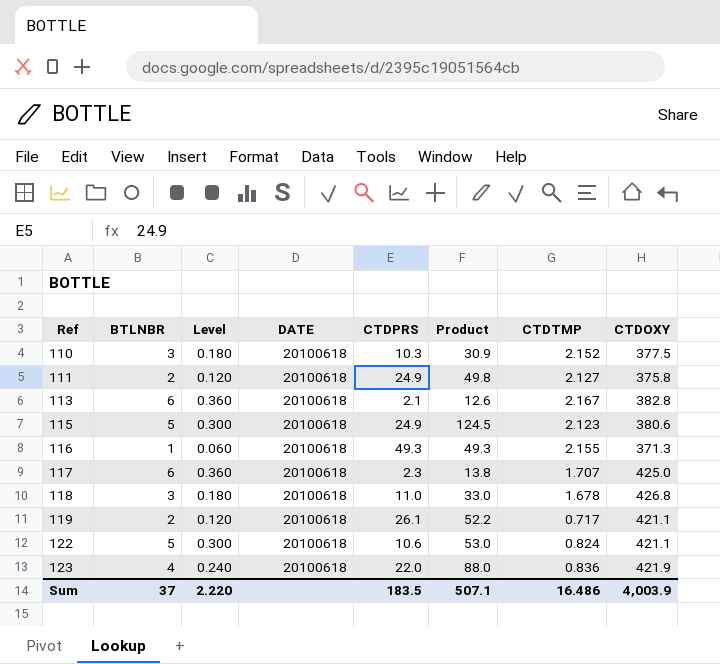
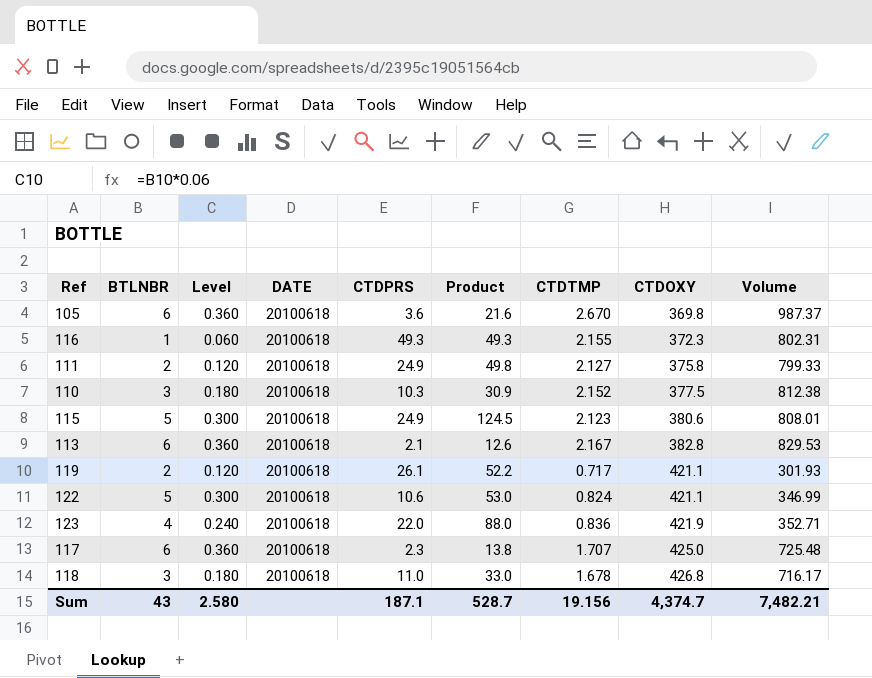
row order: Ref ascending -> CTDOXY ascending
column Volume | formula: none -> [CTDTMP] * [CTDOXY]
row 105: none -> 6 | 0.360 | 20100618 | 3.6 | 21.6 | 2.670 | 369.8 | 987.37
116 | CTDOXY: 371.3 -> 372.3
Sum | BTLNBR: 37 -> 43
Sum | Level: 2.220 -> 2.580
Sum | CTDPRS: 183.5 -> 187.1
Sum | Product: 507.1 -> 528.7
Sum | CTDTMP: 16.486 -> 19.156
Sum | CTDOXY: 4,003.9 -> 4,374.7

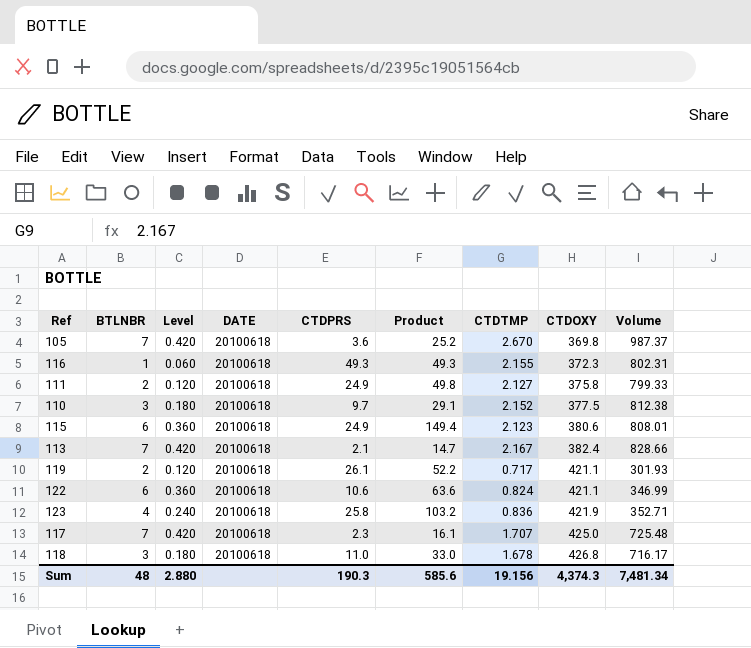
105 | BTLNBR: 6 -> 7
105 | Level: 0.360 -> 0.420
105 | Product: 21.6 -> 25.2
110 | CTDPRS: 10.3 -> 9.7
110 | Product: 30.9 -> 29.1
115 | BTLNBR: 5 -> 6
115 | Level: 0.300 -> 0.360
115 | Product: 124.5 -> 149.4
113 | BTLNBR: 6 -> 7
113 | Level: 0.360 -> 0.420
113 | Product: 12.6 -> 14.7
113 | CTDOXY: 382.8 -> 382.4
113 | Volume: 829.53 -> 828.66
122 | BTLNBR: 5 -> 6
122 | Level: 0.300 -> 0.360
122 | Product: 53.0 -> 63.6
123 | CTDPRS: 22.0 -> 25.8
123 | Product: 88.0 -> 103.2
117 | BTLNBR: 6 -> 7
117 | Level: 0.360 -> 0.420
117 | Product: 13.8 -> 16.1
Sum | BTLNBR: 43 -> 48
Sum | Level: 2.580 -> 2.880
Sum | CTDPRS: 187.1 -> 190.3
Sum | Product: 528.7 -> 585.6
Sum | CTDOXY: 4,374.7 -> 4,374.3
Sum | Volume: 7,482.21 -> 7,481.34

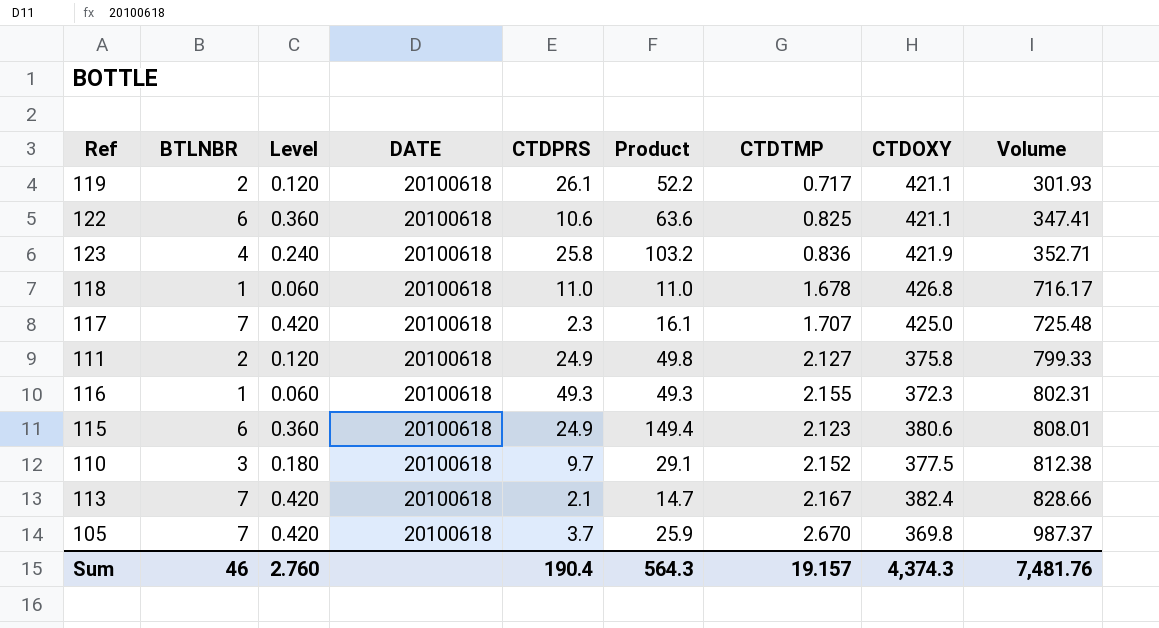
row order: CTDOXY ascending -> Volume ascending
122 | CTDTMP: 0.824 -> 0.825
122 | Volume: 346.99 -> 347.41
118 | BTLNBR: 3 -> 1
118 | Level: 0.180 -> 0.060
118 | Product: 33.0 -> 11.0
105 | CTDPRS: 3.6 -> 3.7
105 | Product: 25.2 -> 25.9
Sum | BTLNBR: 48 -> 46
Sum | Level: 2.880 -> 2.760
Sum | CTDPRS: 190.3 -> 190.4
Sum | Product: 585.6 -> 564.3
Sum | CTDTMP: 19.156 -> 19.157
Sum | Volume: 7,481.34 -> 7,481.76

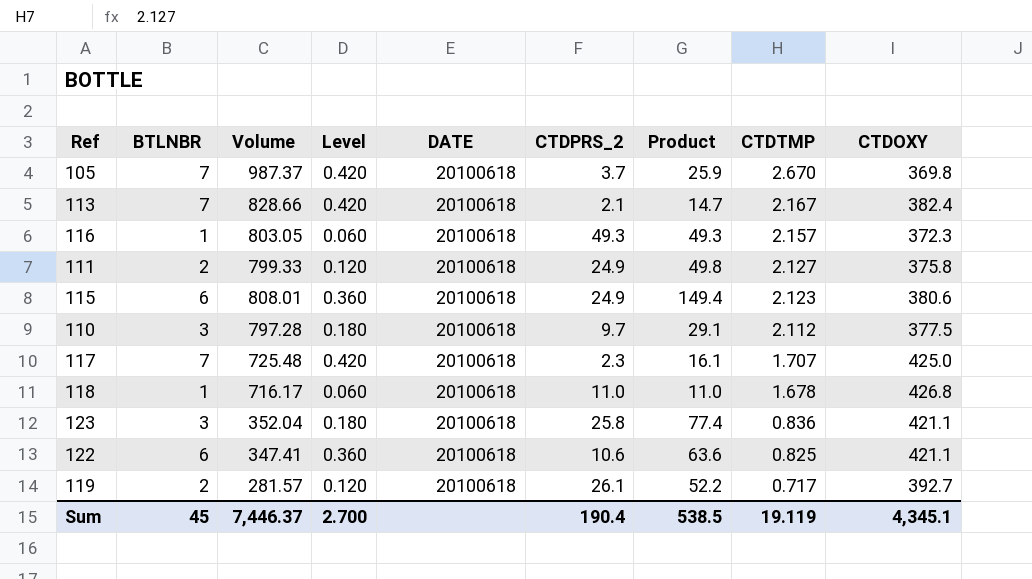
row order: Volume ascending -> CTDTMP descending
column Volume | position: 9 -> 3
column name: CTDPRS -> CTDPRS_2
116 | Volume: 802.31 -> 803.05
116 | CTDTMP: 2.155 -> 2.157
110 | Volume: 812.38 -> 797.28
110 | CTDTMP: 2.152 -> 2.112
123 | BTLNBR: 4 -> 3
123 | Volume: 352.71 -> 352.04
123 | Level: 0.240 -> 0.180
123 | Product: 103.2 -> 77.4
123 | CTDOXY: 421.9 -> 421.1
119 | Volume: 301.93 -> 281.57
119 | CTDOXY: 421.1 -> 392.7
Sum | BTLNBR: 46 -> 45
Sum | Volume: 7,481.76 -> 7,446.37
Sum | Level: 2.760 -> 2.700
Sum | Product: 564.3 -> 538.5
Sum | CTDTMP: 19.157 -> 19.119
Sum | CTDOXY: 4,374.3 -> 4,345.1

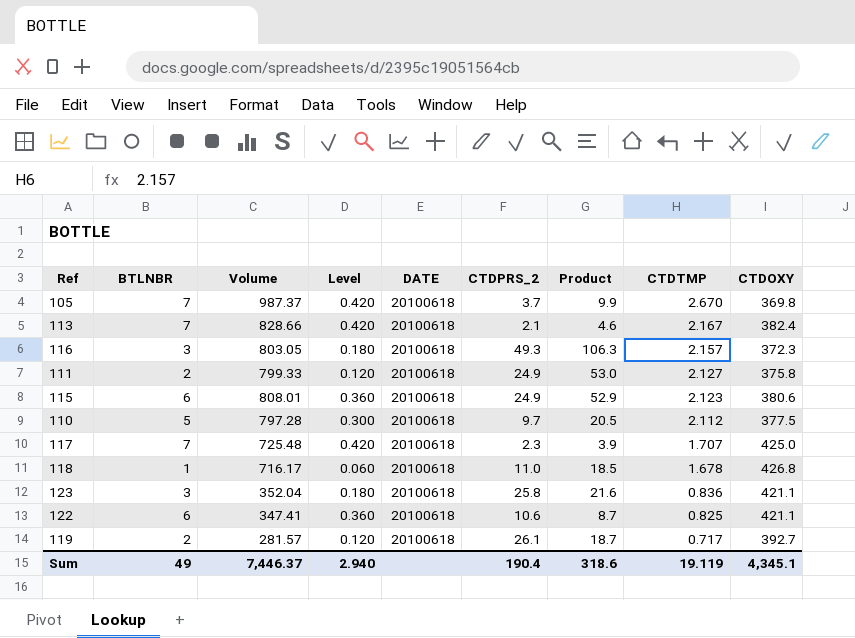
column Product | formula: [BTLNBR] * [CTDPRS_2] -> [CTDPRS_2] * [CTDTMP]
116 | BTLNBR: 1 -> 3
116 | Level: 0.060 -> 0.180
110 | BTLNBR: 3 -> 5
110 | Level: 0.180 -> 0.300
Sum | BTLNBR: 45 -> 49
Sum | Level: 2.700 -> 2.940
Sum | Product: 538.5 -> 318.6

